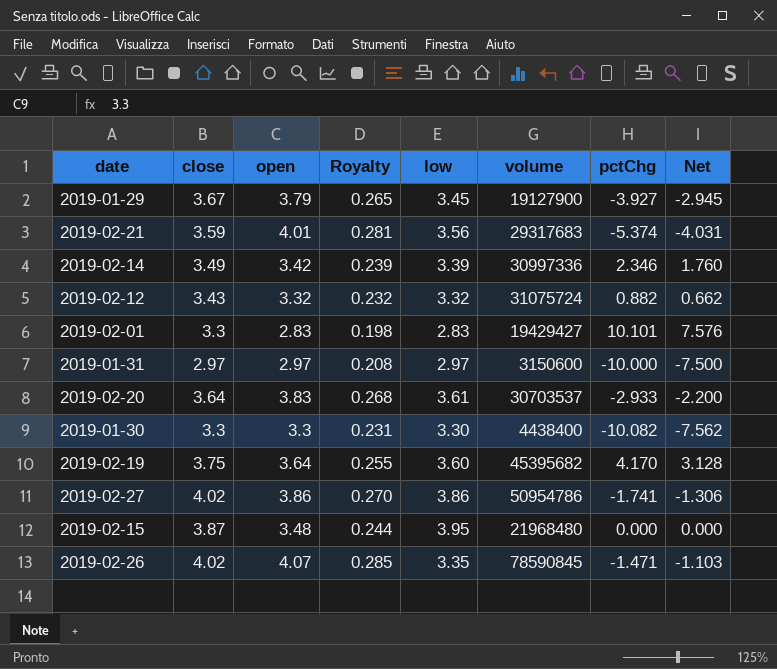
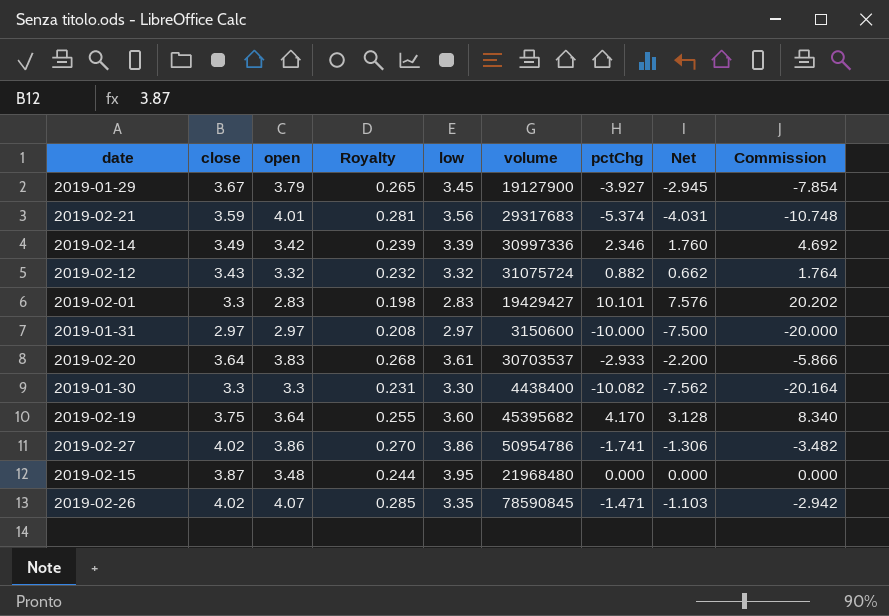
column Commission | formula: none -> [pctChg] * 2

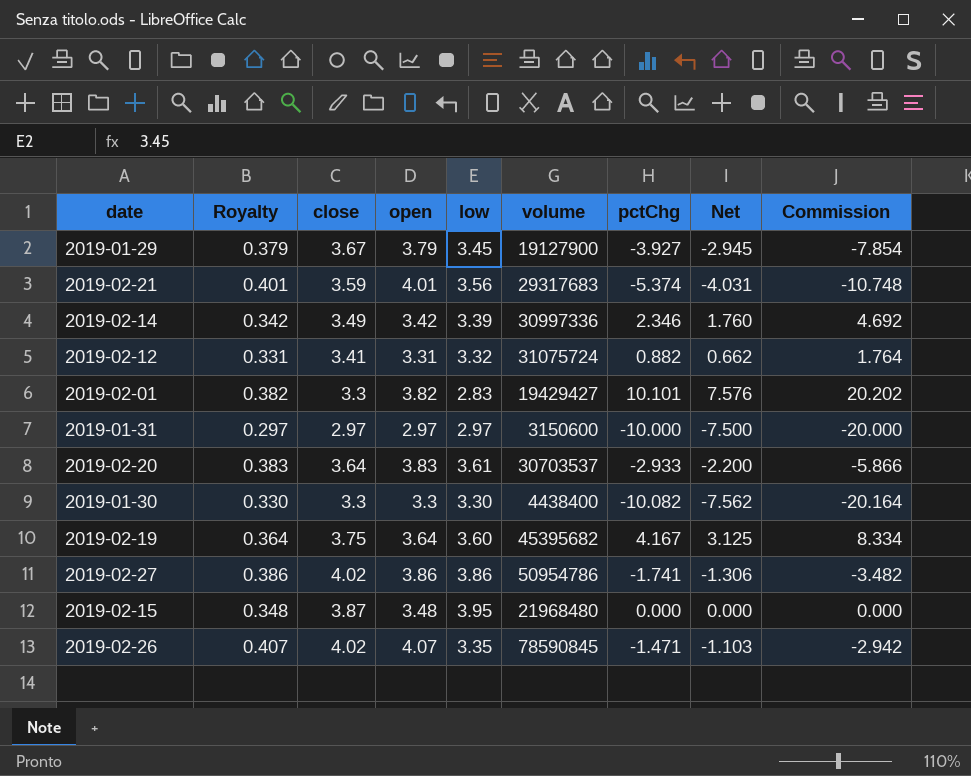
column Royalty | formula: [open] * 0.07 -> [open] * 0.1
column Royalty | position: 4 -> 2
2019-02-12 | close: 3.43 -> 3.41
2019-02-12 | open: 3.32 -> 3.31
2019-02-01 | open: 2.83 -> 3.82
2019-02-19 | pctChg: 4.170 -> 4.167
2019-02-19 | Net: 3.128 -> 3.125
2019-02-19 | Commission: 8.340 -> 8.334

